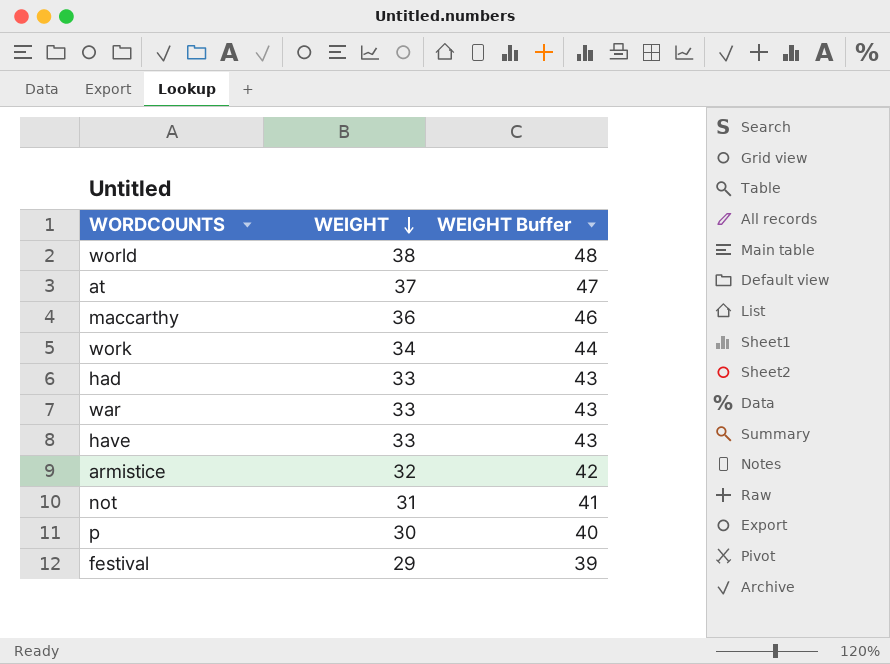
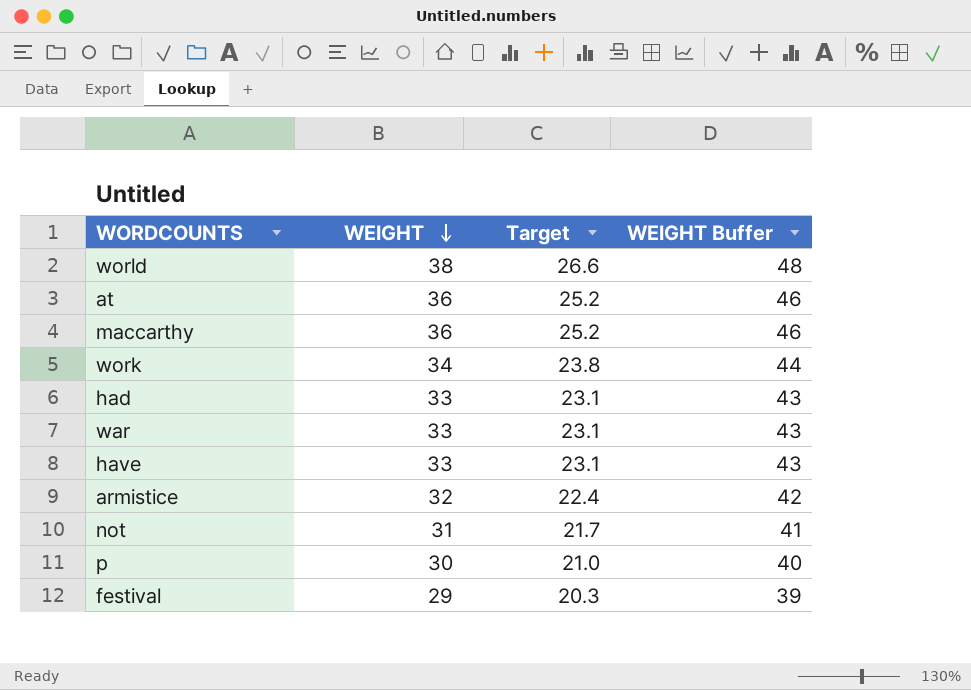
column Target | formula: none -> [WEIGHT] * 0.7
at | WEIGHT: 37 -> 36
at | WEIGHT Buffer: 47 -> 46

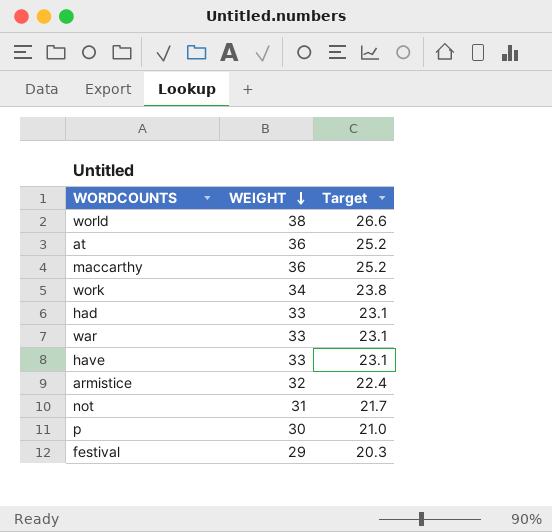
column WEIGHT Buffer | formula: [WEIGHT] + 10 -> none

